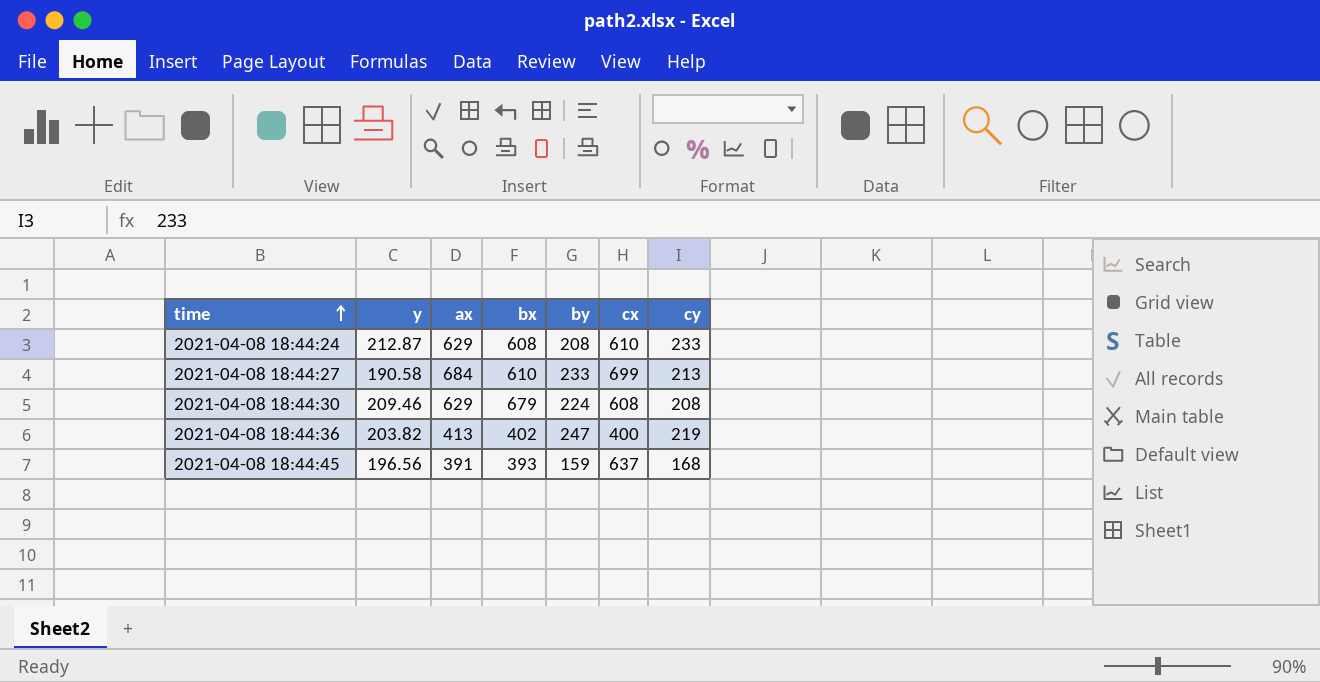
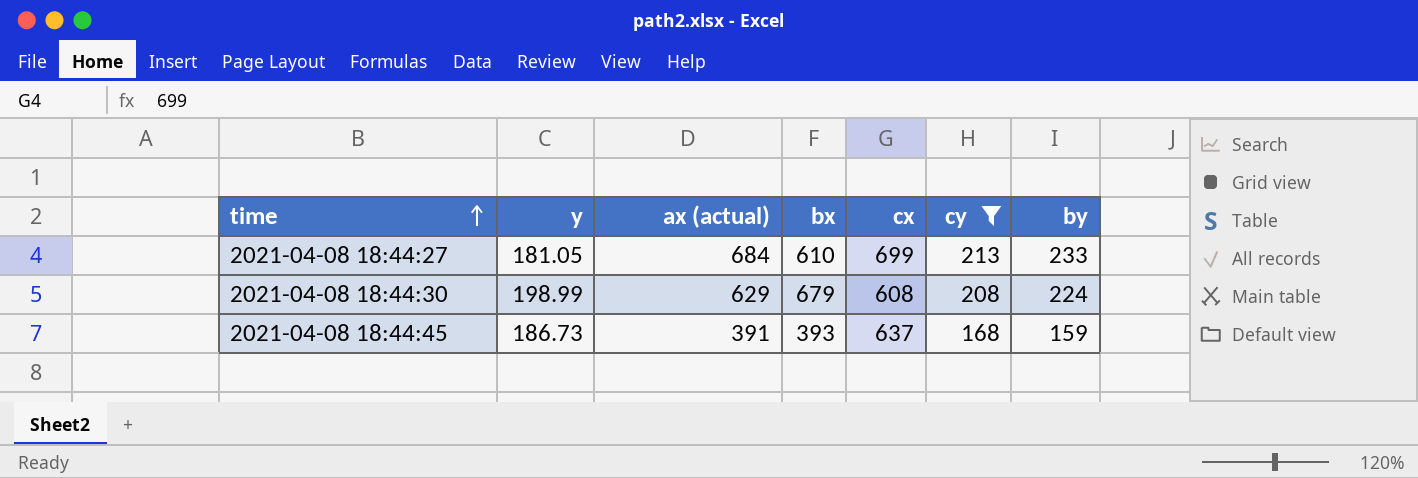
filter: none -> cy <= 213
column name: ax -> ax (actual)
column by | position: 5 -> 7
2021-04-08 18:44:27 | y: 190.58 -> 181.05
2021-04-08 18:44:30 | y: 209.46 -> 198.99
2021-04-08 18:44:45 | y: 196.56 -> 186.73

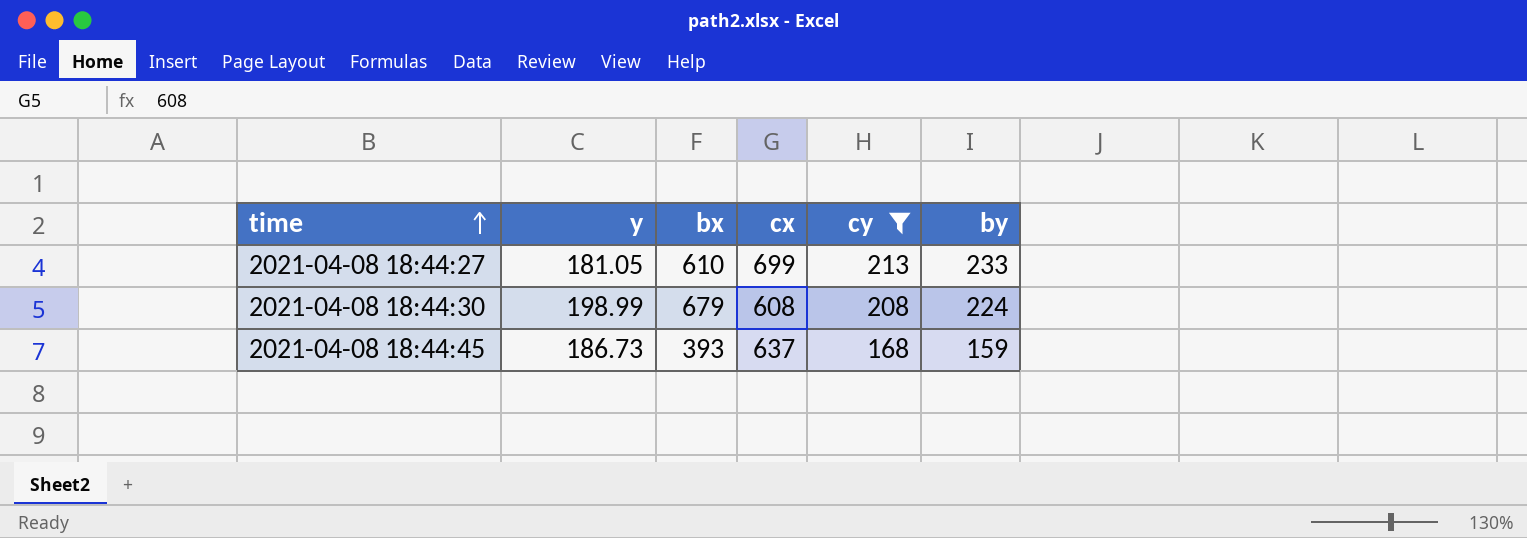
column ax (actual) | position: 3 -> none

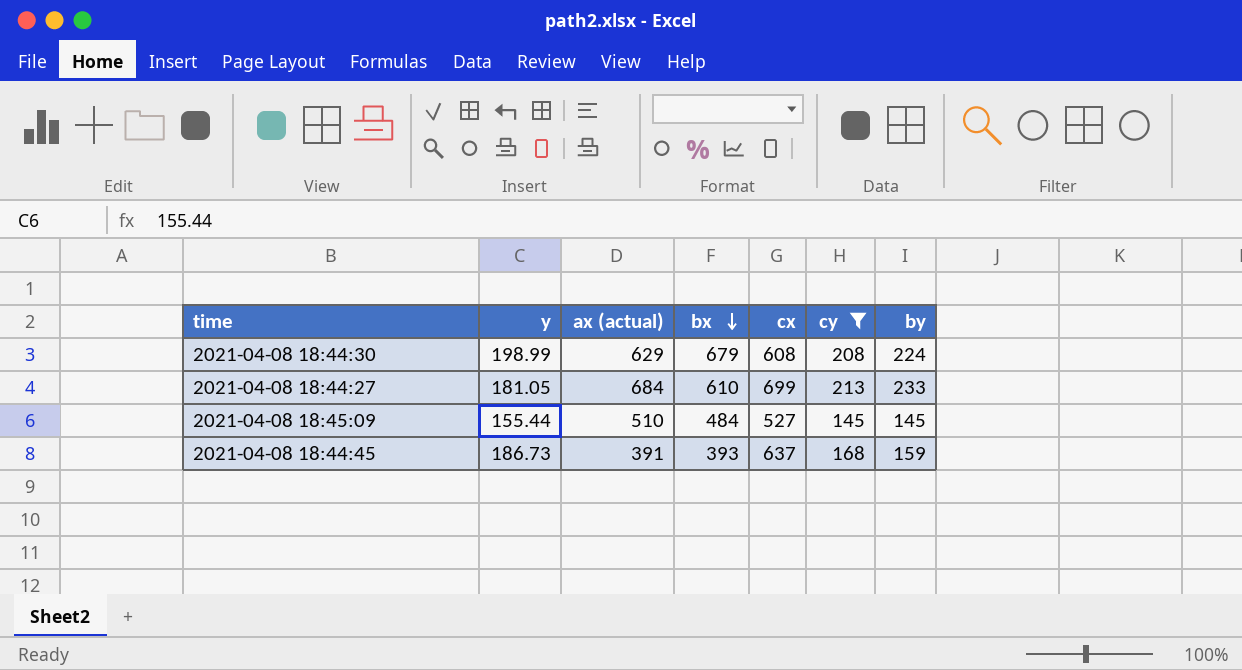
row order: time ascending -> bx descending
column ax (actual) | position: none -> 3
row 2021-04-08 18:45:09: none -> 155.44 | 510 | 484 | 527 | 145 | 145

